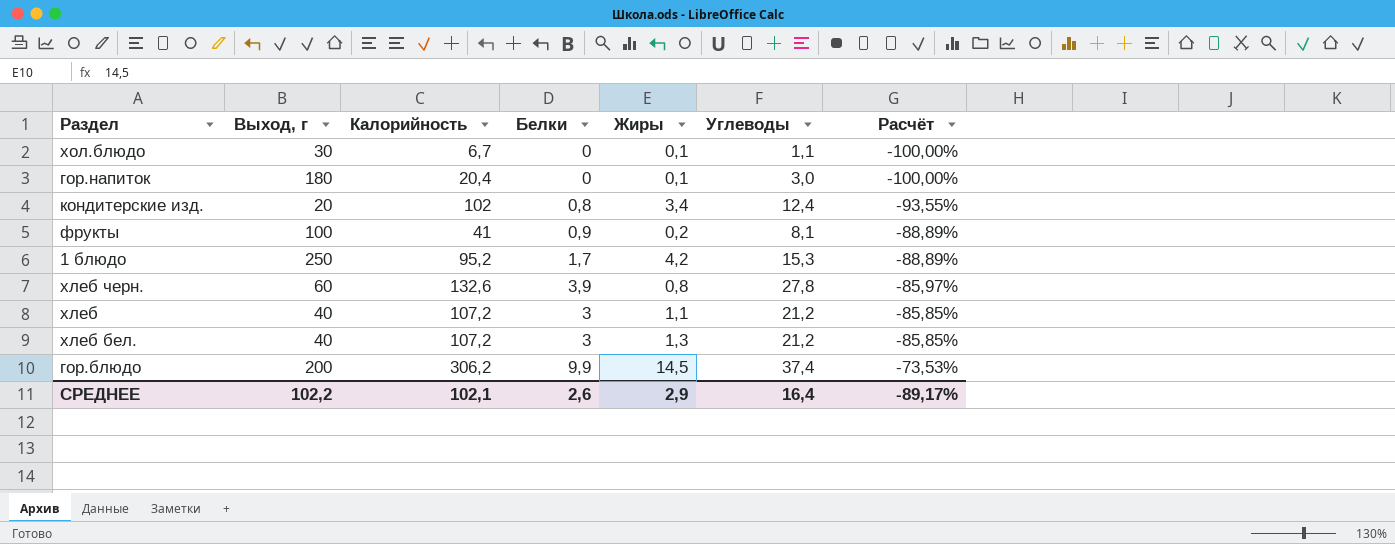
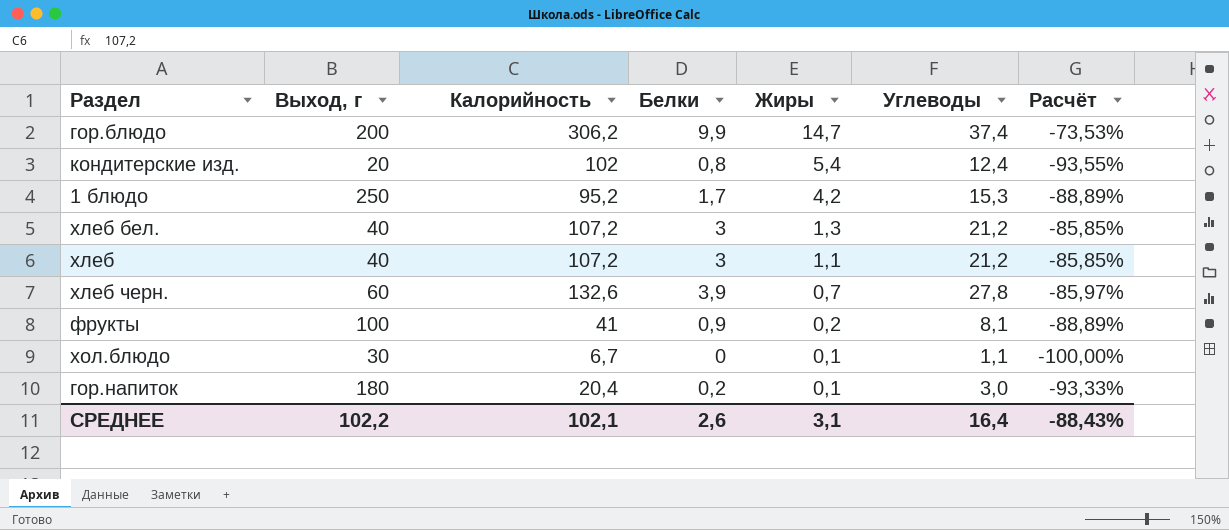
row order: Расчёт ascending -> Жиры descending
гор.блюдо | Жиры: 14,5 -> 14,7
кондитерские изд. | Жиры: 3,4 -> 5,4
хлеб черн. | Жиры: 0,8 -> 0,7
гор.напиток | Белки: 0 -> 0,2
гор.напиток | Расчёт: -100,00% -> -93,33%
СРЕДНЕЕ | Жиры: 2,9 -> 3,1
СРЕДНЕЕ | Расчёт: -89,17% -> -88,43%

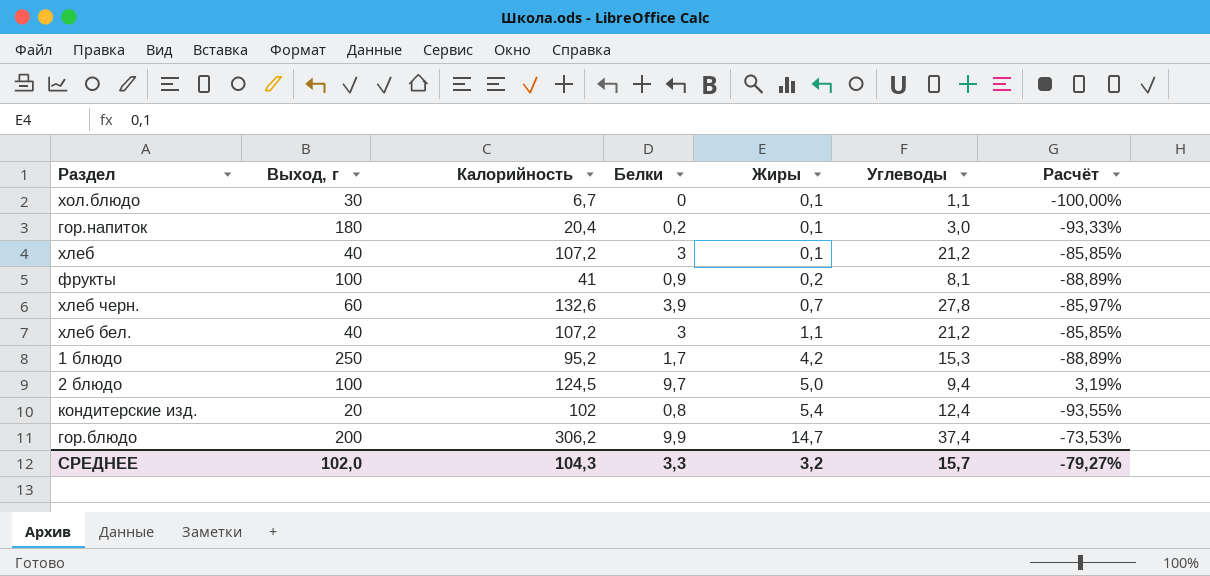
row order: Жиры descending -> Жиры ascending
хлеб | Жиры: 1,1 -> 0,1
хлеб бел. | Жиры: 1,3 -> 1,1
row 2 блюдо: none -> 100 | 124,5 | 9,7 | 5,0 | 9,4 | 3,19%
СРЕДНЕЕ | Выход, г: 102,2 -> 102,0
СРЕДНЕЕ | Калорийность: 102,1 -> 104,3
СРЕДНЕЕ | Белки: 2,6 -> 3,3
СРЕДНЕЕ | Жиры: 3,1 -> 3,2
СРЕДНЕЕ | Углеводы: 16,4 -> 15,7
СРЕДНЕЕ | Расчёт: -88,43% -> -79,27%

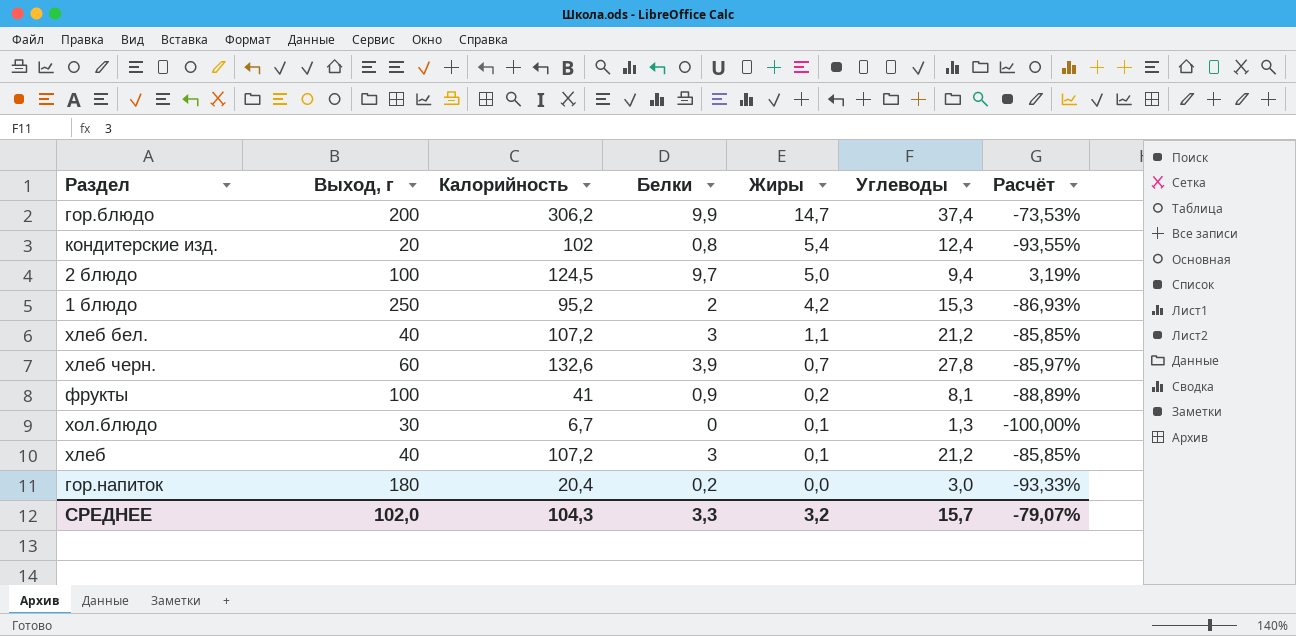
row order: Жиры ascending -> Жиры descending
1 блюдо | Белки: 1,7 -> 2
1 блюдо | Расчёт: -88,89% -> -86,93%
хол.блюдо | Углеводы: 1,1 -> 1,3
гор.напиток | Жиры: 0,1 -> 0,0
СРЕДНЕЕ | Расчёт: -79,27% -> -79,07%

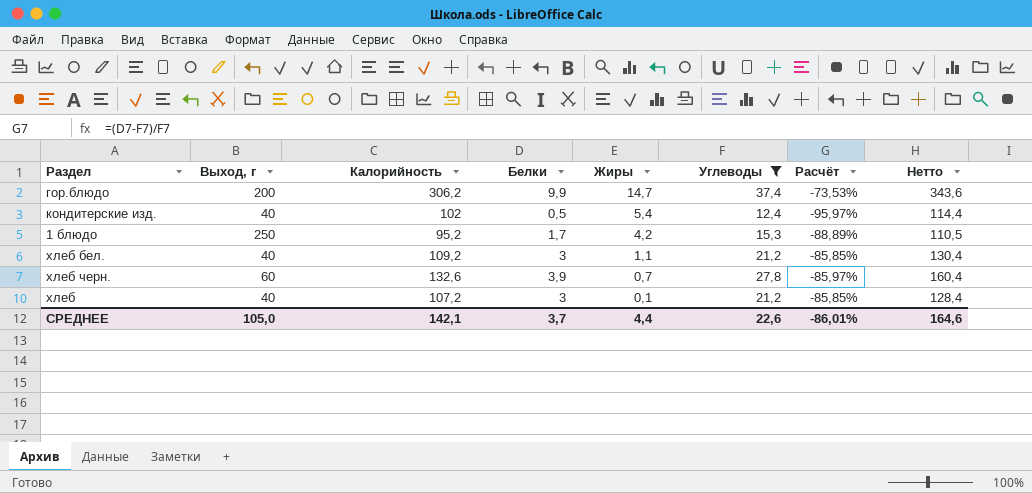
filter: none -> Углеводы >= 12,4
column Нетто | formula: none -> [Калорийность] + [Углеводы]
кондитерские изд. | Выход, г: 20 -> 40
кондитерские изд. | Белки: 0,8 -> 0,5
кондитерские изд. | Расчёт: -93,55% -> -95,97%
1 блюдо | Белки: 2 -> 1,7
1 блюдо | Расчёт: -86,93% -> -88,89%
хлеб бел. | Калорийность: 107,2 -> 109,2
СРЕДНЕЕ | Выход, г: 102,0 -> 105,0
СРЕДНЕЕ | Калорийность: 104,3 -> 142,1
СРЕДНЕЕ | Белки: 3,3 -> 3,7
СРЕДНЕЕ | Жиры: 3,2 -> 4,4
СРЕДНЕЕ | Углеводы: 15,7 -> 22,6
СРЕДНЕЕ | Расчёт: -79,07% -> -86,01%

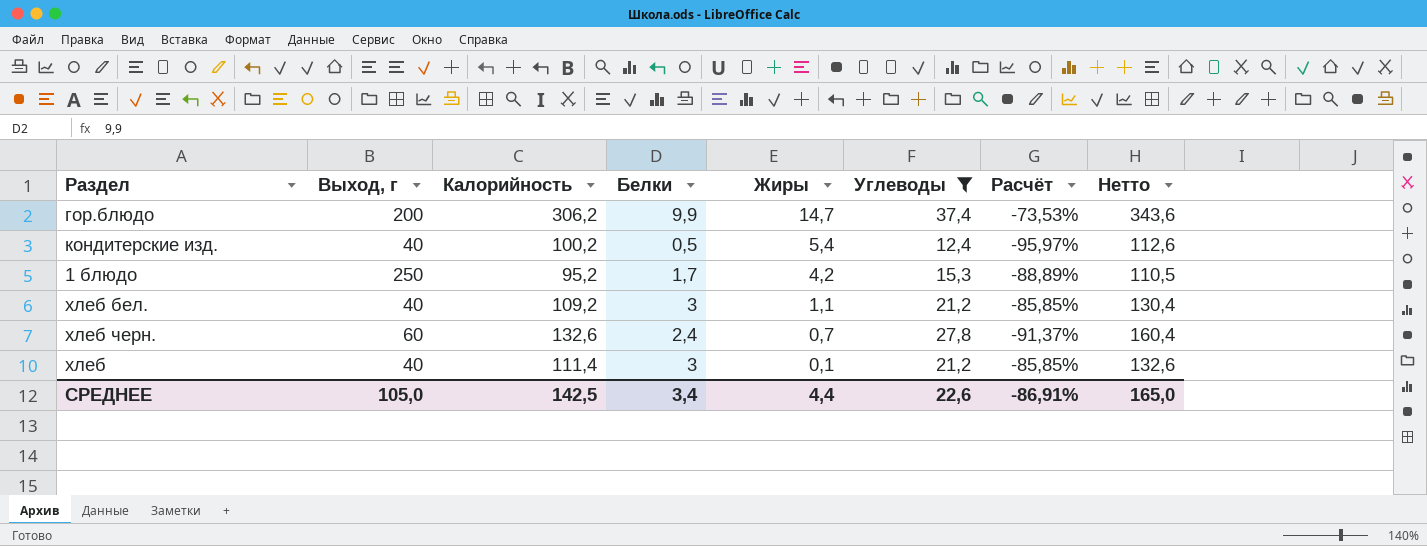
кондитерские изд. | Калорийность: 102 -> 100,2
кондитерские изд. | Нетто: 114,4 -> 112,6
хлеб черн. | Белки: 3,9 -> 2,4
хлеб черн. | Расчёт: -85,97% -> -91,37%
хлеб | Калорийность: 107,2 -> 111,4
хлеб | Нетто: 128,4 -> 132,6
СРЕДНЕЕ | Калорийность: 142,1 -> 142,5
СРЕДНЕЕ | Белки: 3,7 -> 3,4
СРЕДНЕЕ | Расчёт: -86,01% -> -86,91%
СРЕДНЕЕ | Нетто: 164,6 -> 165,0

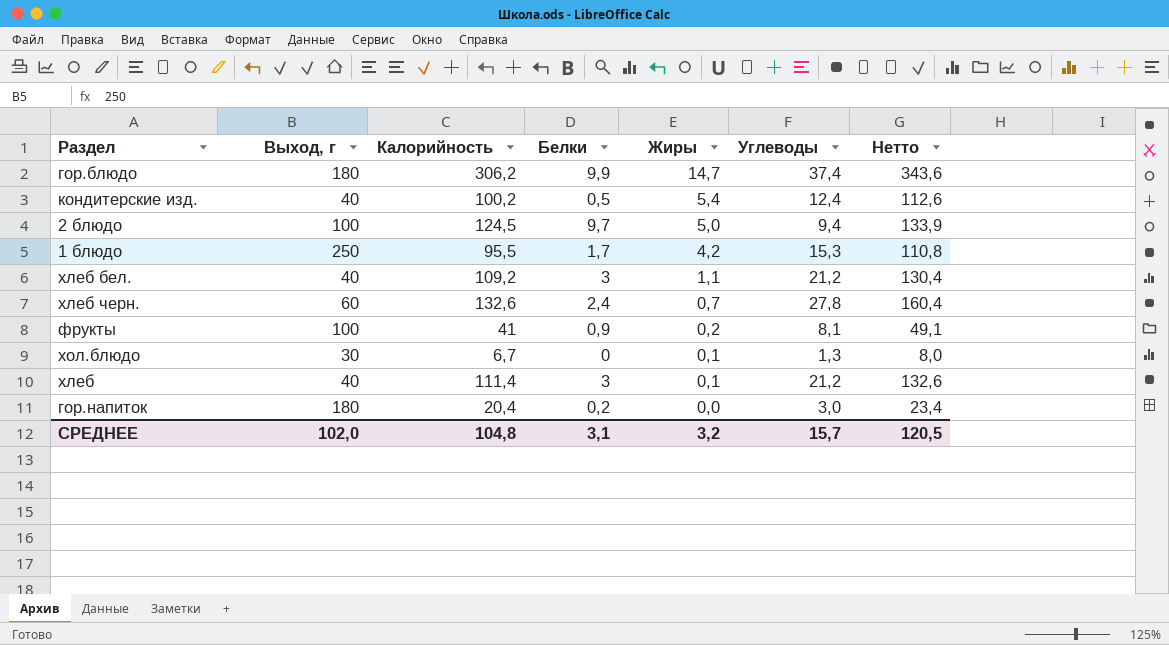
filter: Углеводы >= 12,4 -> none
column Расчёт | formula: ([Белки] - [Углеводы]) / [Углеводы] -> none
гор.блюдо | Выход, г: 200 -> 180
1 блюдо | Калорийность: 95,2 -> 95,5
1 блюдо | Нетто: 110,5 -> 110,8
СРЕДНЕЕ | Выход, г: 105,0 -> 102,0
СРЕДНЕЕ | Калорийность: 142,5 -> 104,8
СРЕДНЕЕ | Белки: 3,4 -> 3,1
СРЕДНЕЕ | Жиры: 4,4 -> 3,2
СРЕДНЕЕ | Углеводы: 22,6 -> 15,7
СРЕДНЕЕ | Нетто: 165,0 -> 120,5

